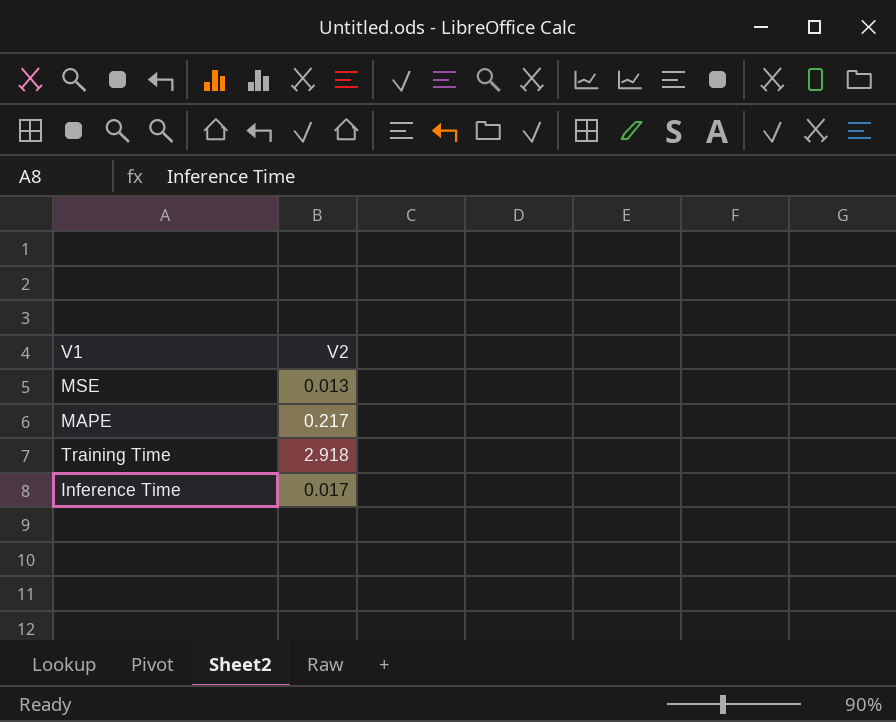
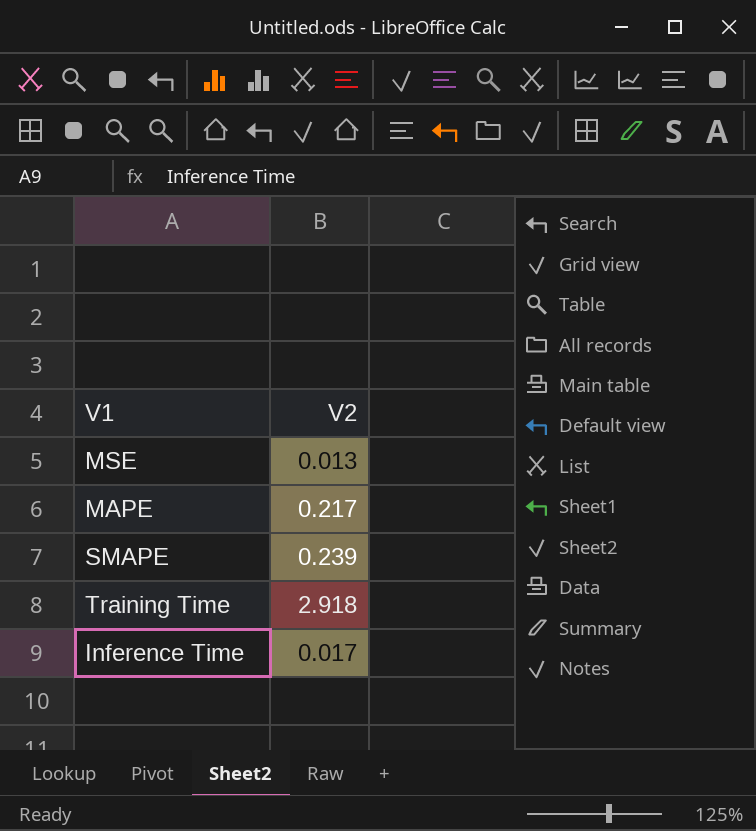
row SMAPE: none -> 0.239

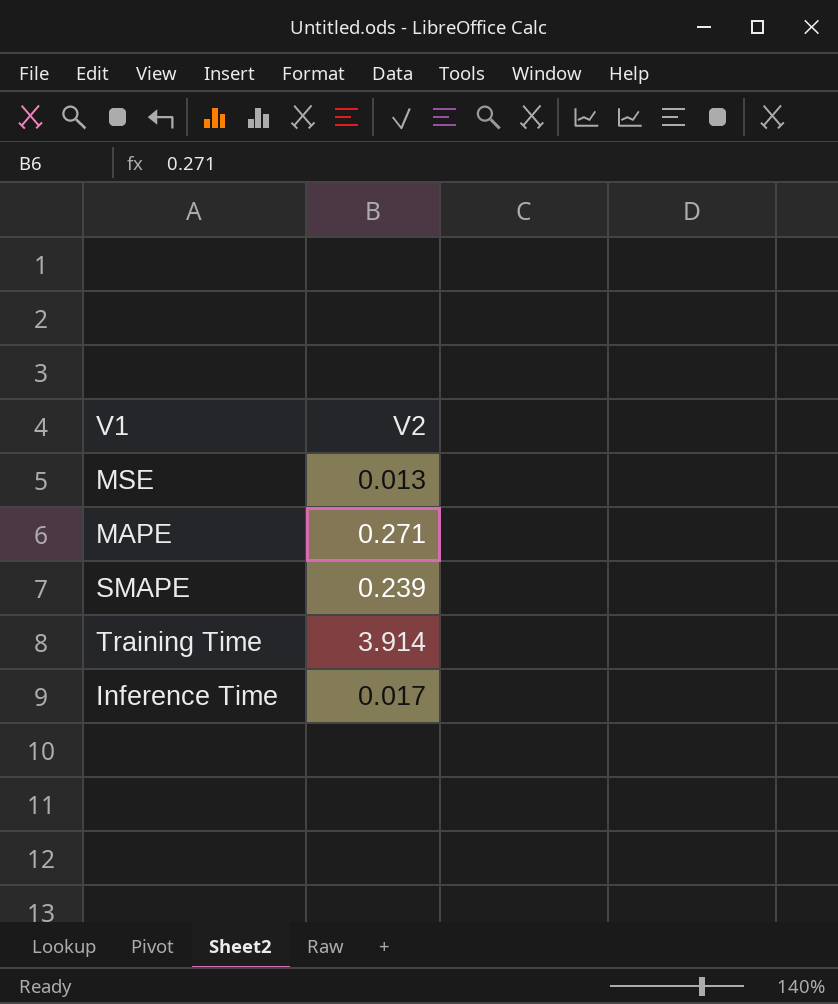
MAPE | V2: 0.217 -> 0.271
Training Time | V2: 2.918 -> 3.914

